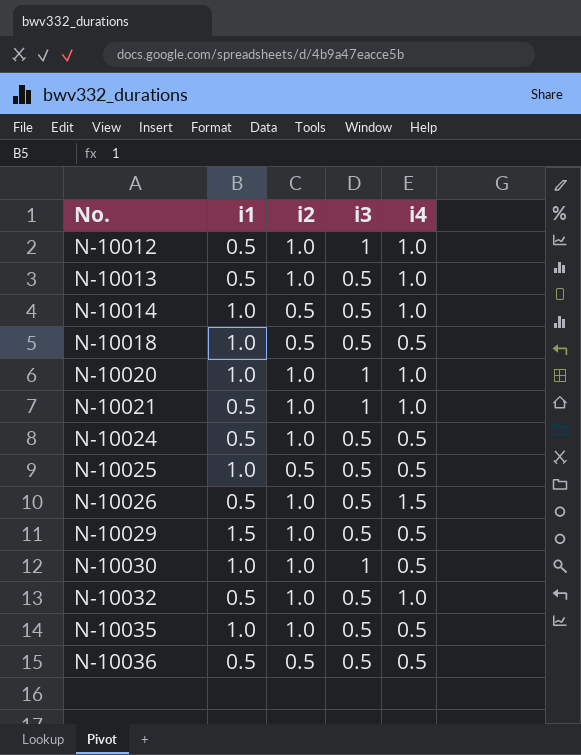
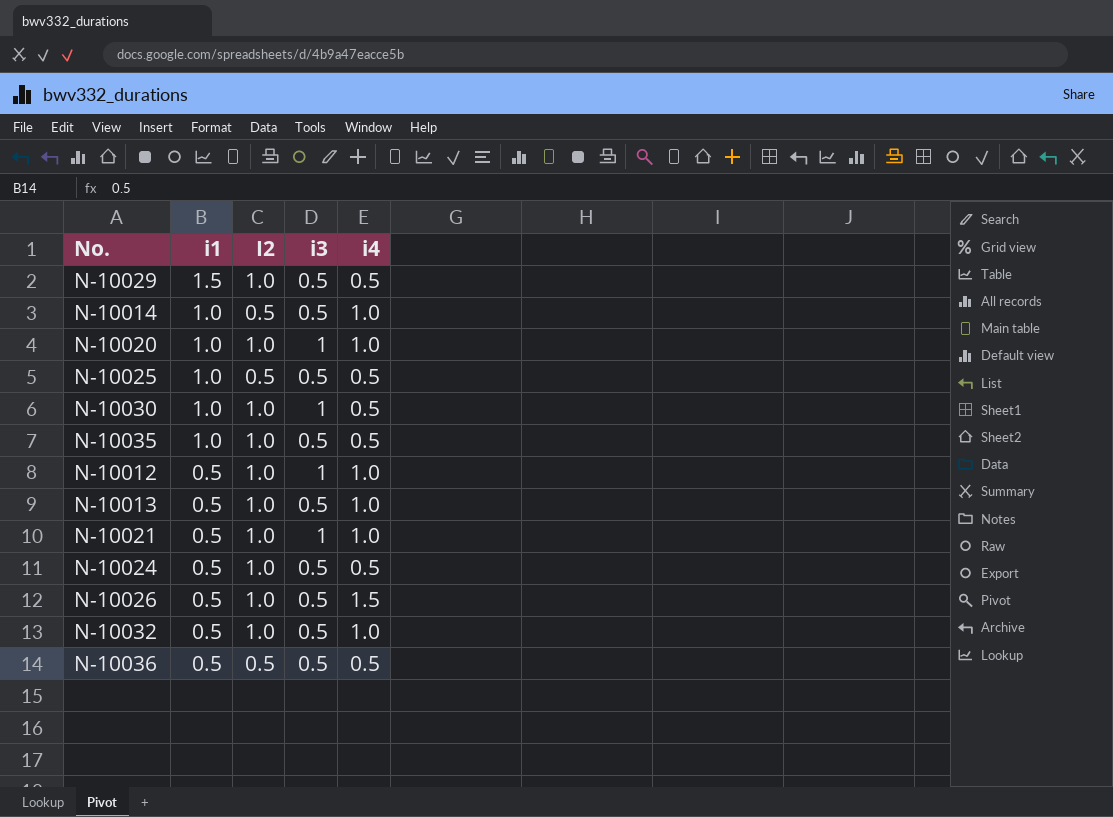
row order: No. ascending -> i1 descending
column name: i2 -> I2
row N-10018: 1.0 | 0.5 | 0.5 | 0.5 -> none

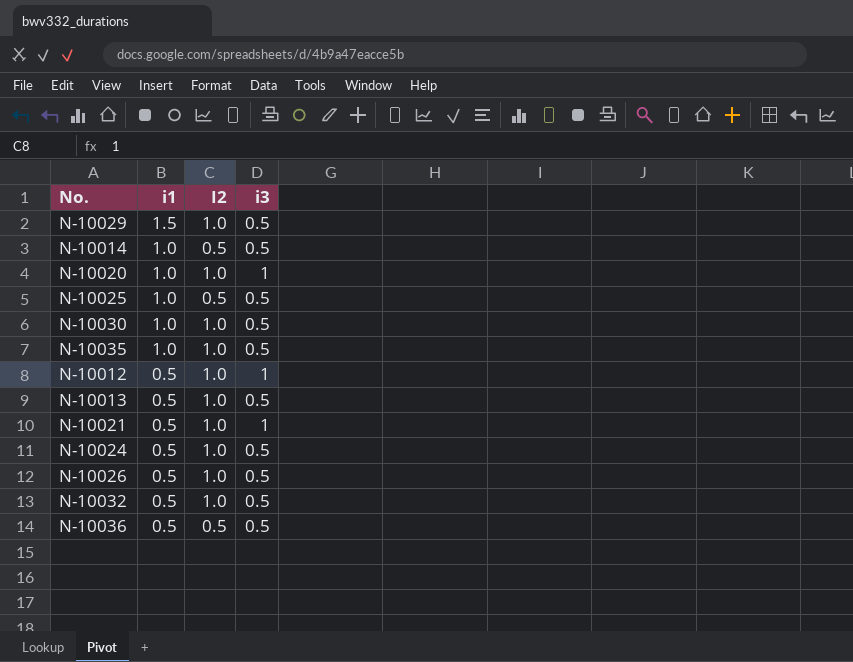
column i4 | position: 5 -> none
N-10030 | i3: 1 -> 0.5

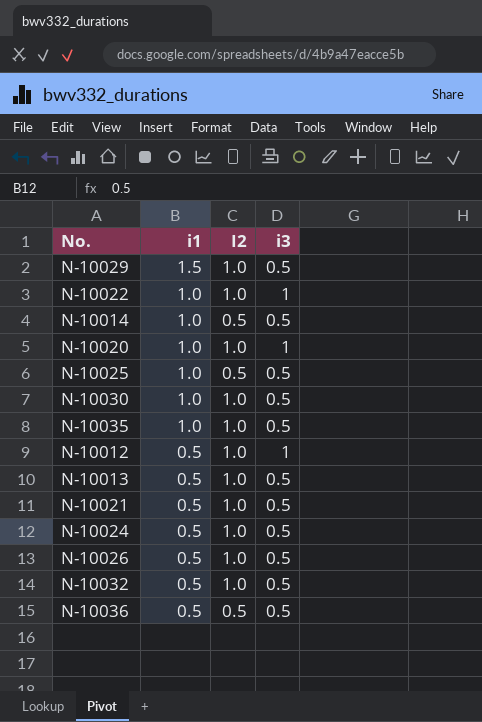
row N-10022: none -> 1.0 | 1.0 | 1
N-10021 | i3: 1 -> 0.5

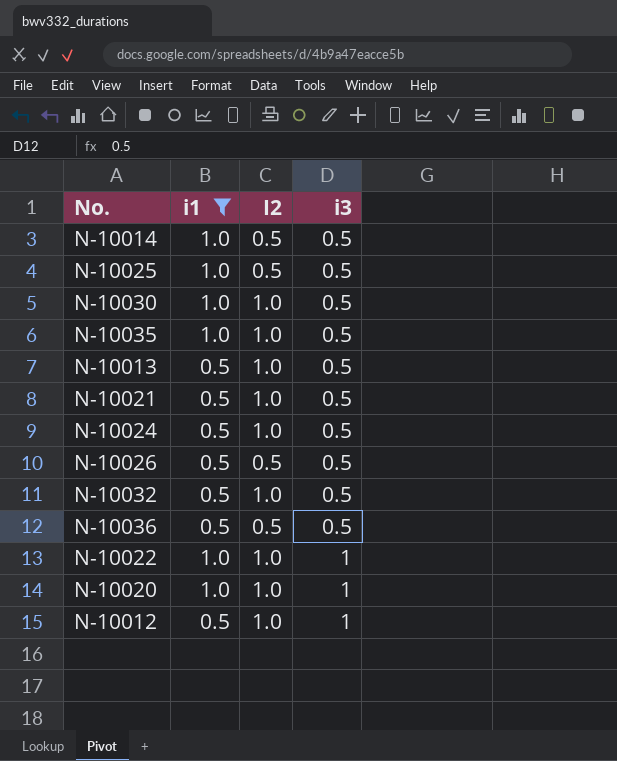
filter: none -> i1 != 1.5
row order: i1 descending -> i3 ascending
N-10026 | I2: 1.0 -> 0.5

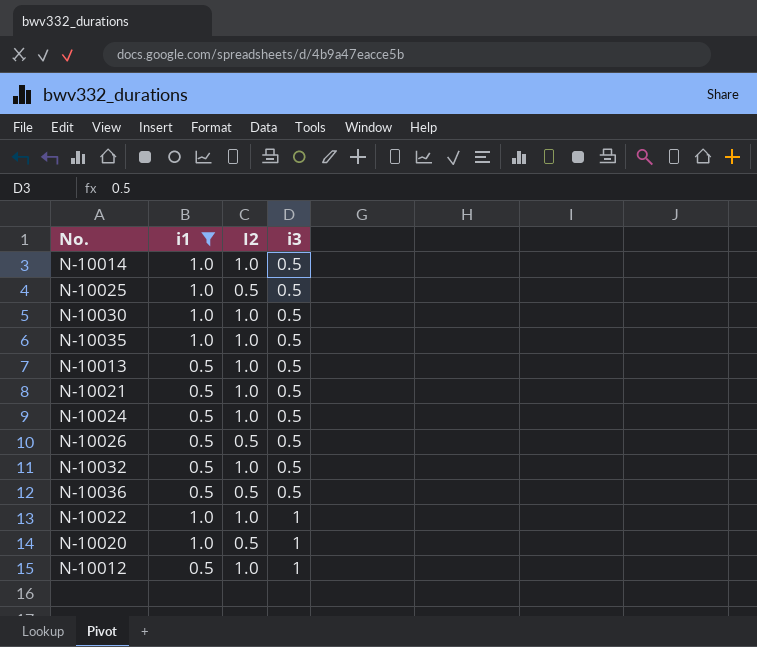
N-10014 | I2: 0.5 -> 1.0
N-10020 | I2: 1.0 -> 0.5

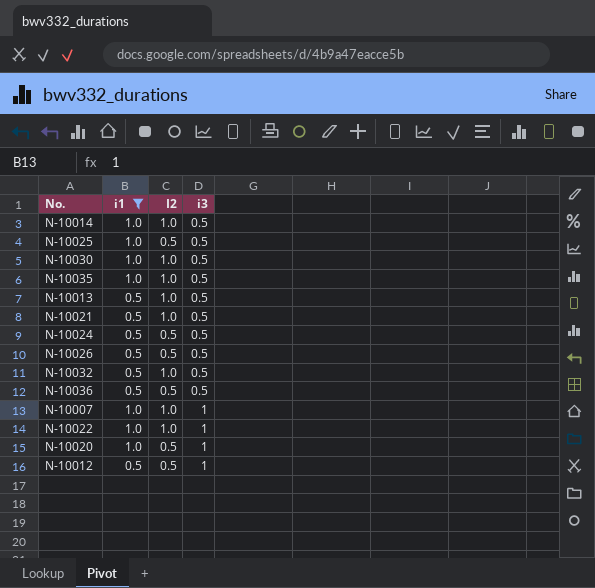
N-10024 | I2: 1.0 -> 0.5
row N-10007: none -> 1.0 | 1.0 | 1
N-10012 | I2: 1.0 -> 0.5

